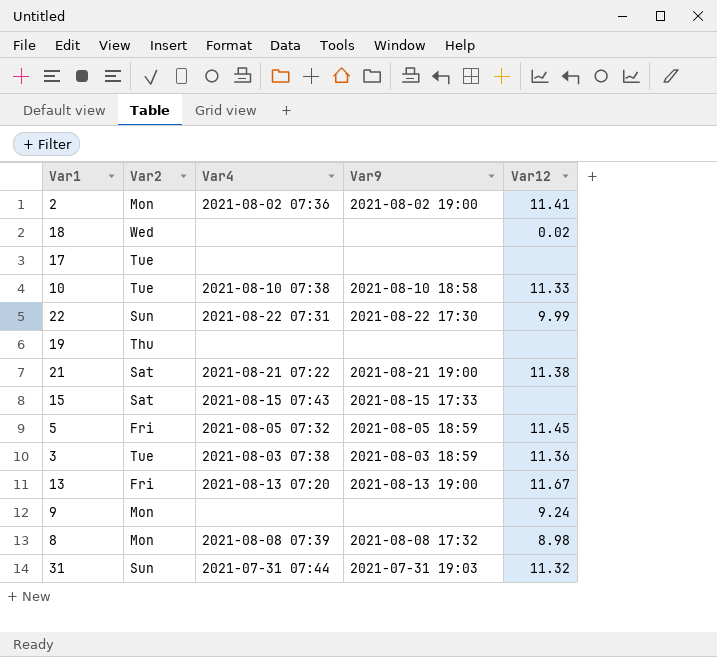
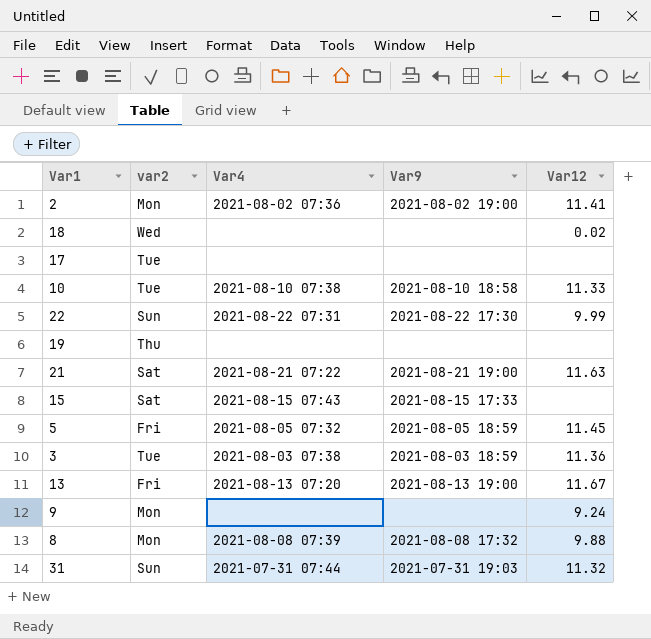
column name: Var2 -> var2
21 | Var12: 11.38 -> 11.63
8 | Var12: 8.98 -> 9.88

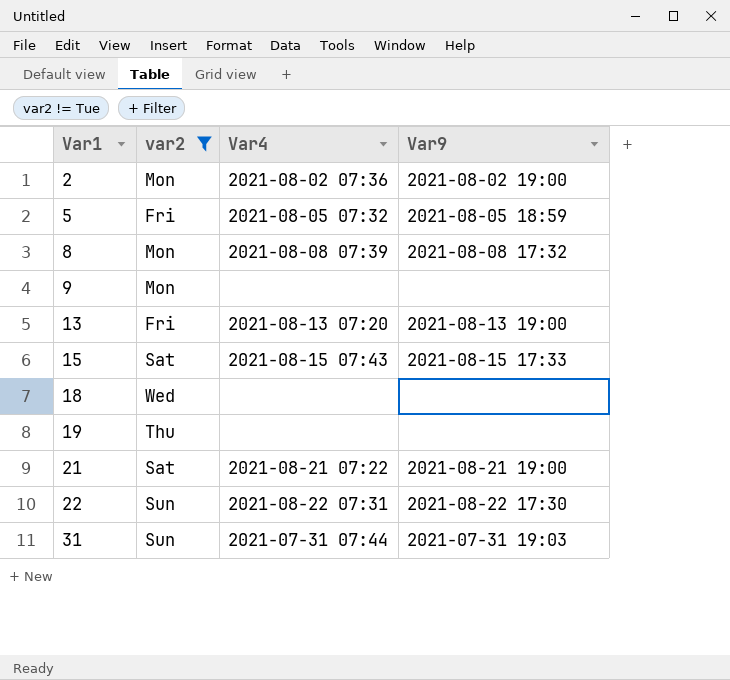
filter: none -> var2 != Tue
row order: none -> Var1 ascending
column Var12 | position: 5 -> none

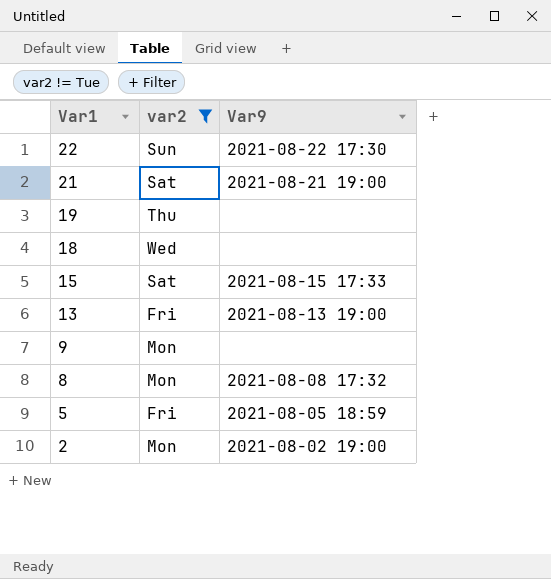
row order: Var1 ascending -> Var1 descending
column Var4 | position: 3 -> none
row 31: Sun | 2021-07-31 07:44 | 2021-07-31 19:03 -> none

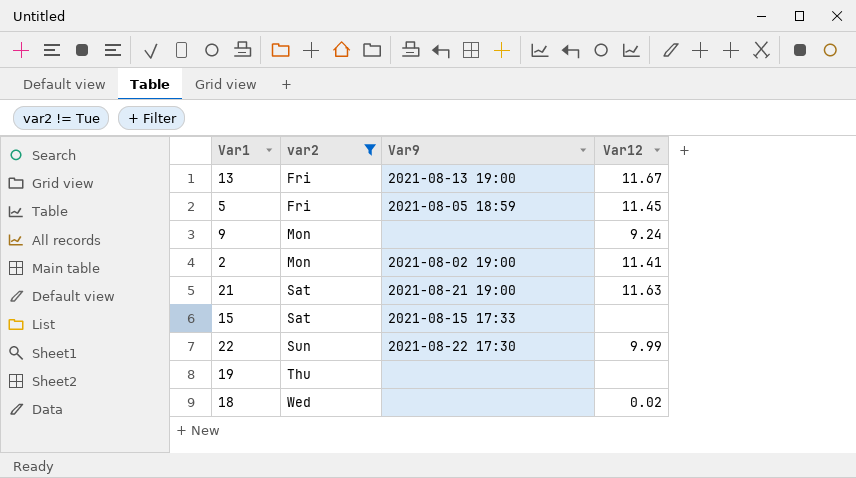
row order: Var1 descending -> var2 ascending
column Var12 | position: none -> 4
row 8: Mon | 2021-08-08 17:32 -> none

